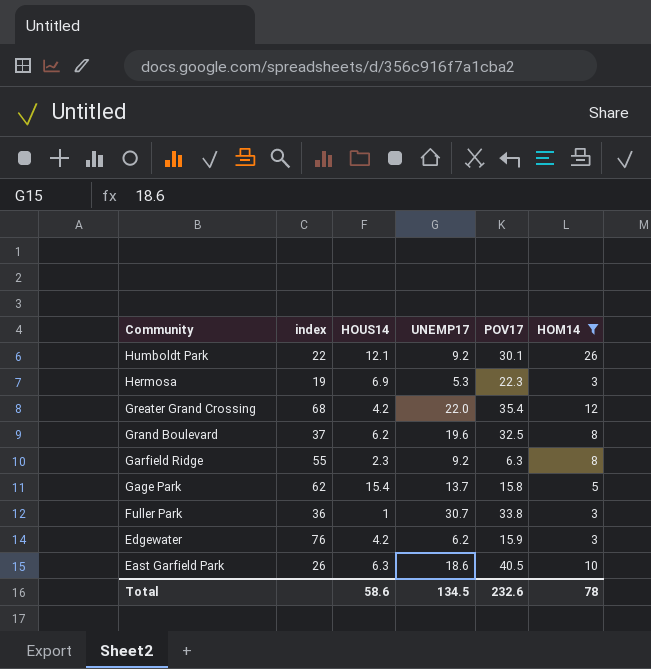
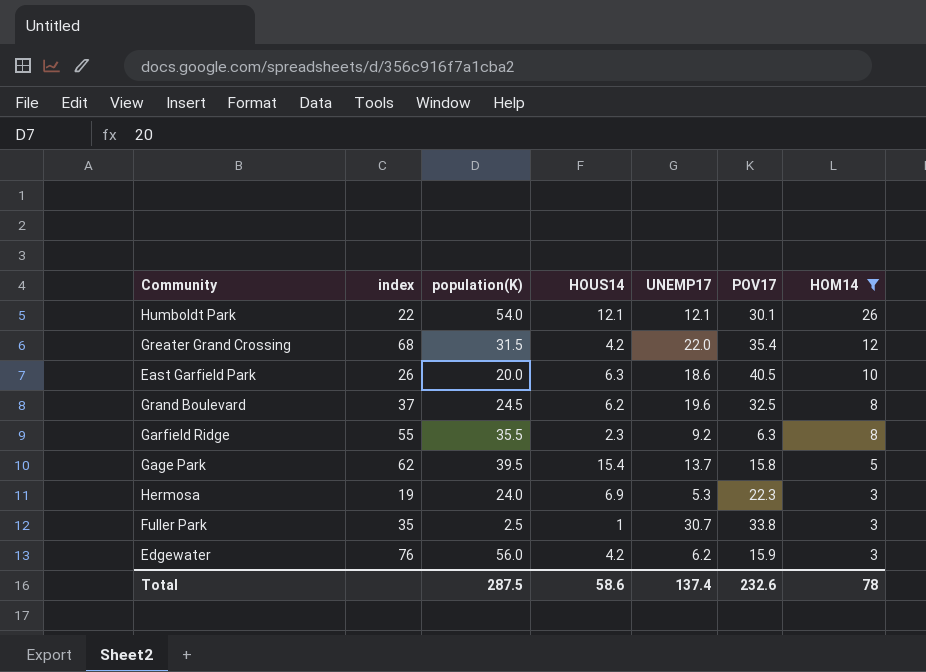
row order: Community descending -> HOM14 descending
column population(K) | position: none -> 3
Humboldt Park | UNEMP17: 9.2 -> 12.1
Fuller Park | index: 36 -> 35
Total | UNEMP17: 134.5 -> 137.4

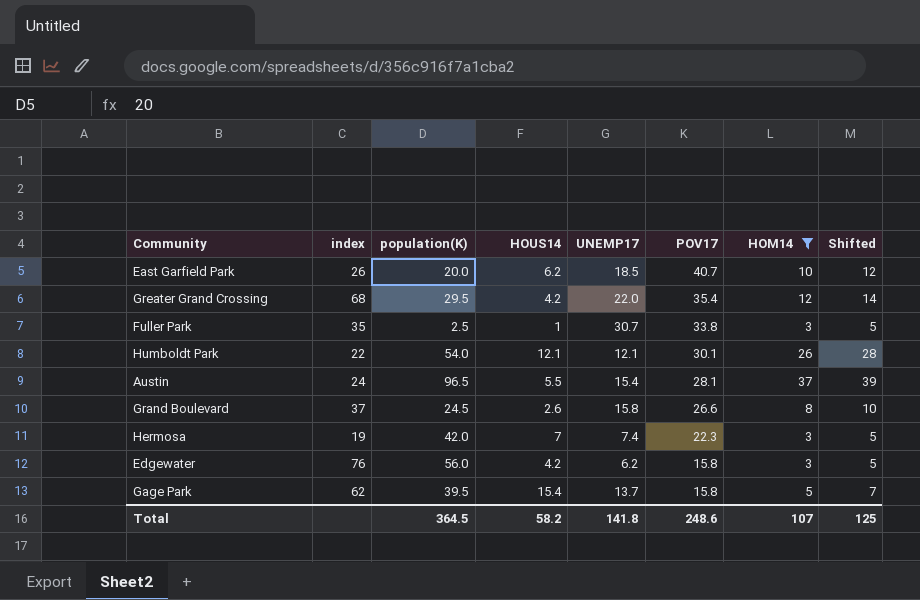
row order: HOM14 descending -> POV17 descending
column Shifted | formula: none -> [HOM14] + 2
row Garfield Ridge: 55 | 35.5 | 2.3 | 9.2 | 6.3 | 8 -> none
East Garfield Park | HOUS14: 6.3 -> 6.2
East Garfield Park | UNEMP17: 18.6 -> 18.5
East Garfield Park | POV17: 40.5 -> 40.7
Greater Grand Crossing | population(K): 31.5 -> 29.5
row Austin: none -> 24 | 96.5 | 5.5 | 15.4 | 28.1 | 37 | 39
Grand Boulevard | HOUS14: 6.2 -> 2.6
Grand Boulevard | UNEMP17: 19.6 -> 15.8
Grand Boulevard | POV17: 32.5 -> 26.6
Hermosa | population(K): 24.0 -> 42.0
Hermosa | HOUS14: 6.9 -> 7
Hermosa | UNEMP17: 5.3 -> 7.4
Edgewater | POV17: 15.9 -> 15.8
Total | population(K): 287.5 -> 364.5
Total | HOUS14: 58.6 -> 58.2
Total | UNEMP17: 137.4 -> 141.8
Total | POV17: 232.6 -> 248.6
Total | HOM14: 78 -> 107

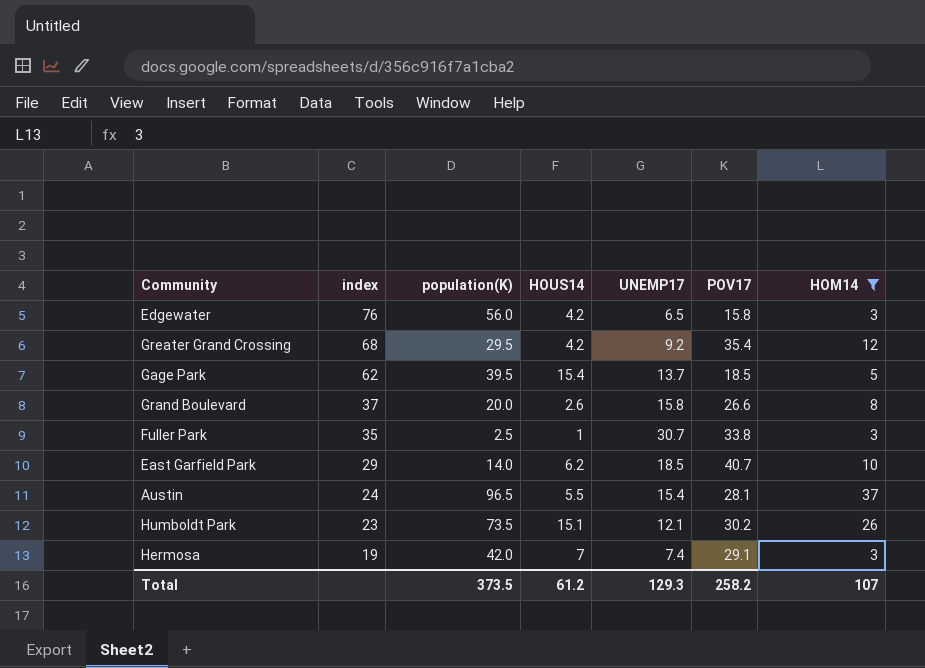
row order: POV17 descending -> index descending
column Shifted | formula: [HOM14] + 2 -> none
Edgewater | UNEMP17: 6.2 -> 6.5
Greater Grand Crossing | UNEMP17: 22.0 -> 9.2
Gage Park | POV17: 15.8 -> 18.5
Grand Boulevard | population(K): 24.5 -> 20.0
East Garfield Park | index: 26 -> 29
East Garfield Park | population(K): 20.0 -> 14.0
Humboldt Park | index: 22 -> 23
Humboldt Park | population(K): 54.0 -> 73.5
Humboldt Park | HOUS14: 12.1 -> 15.1
Humboldt Park | POV17: 30.1 -> 30.2
Hermosa | POV17: 22.3 -> 29.1
Total | population(K): 364.5 -> 373.5
Total | HOUS14: 58.2 -> 61.2
Total | UNEMP17: 141.8 -> 129.3
Total | POV17: 248.6 -> 258.2

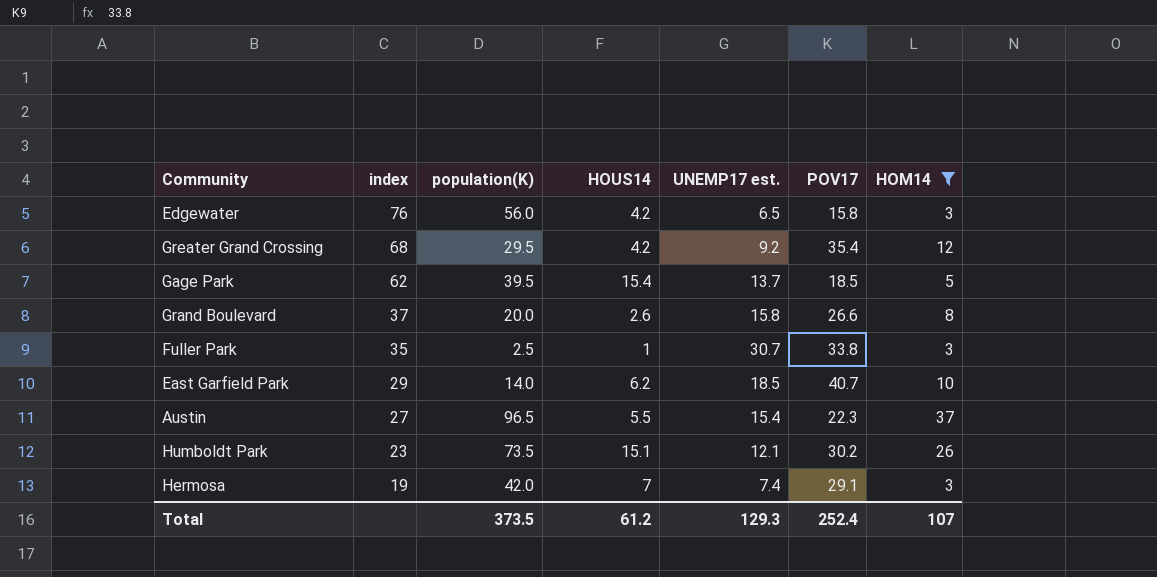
column name: UNEMP17 -> UNEMP17 est.
Austin | index: 24 -> 27
Austin | POV17: 28.1 -> 22.3
Total | POV17: 258.2 -> 252.4

